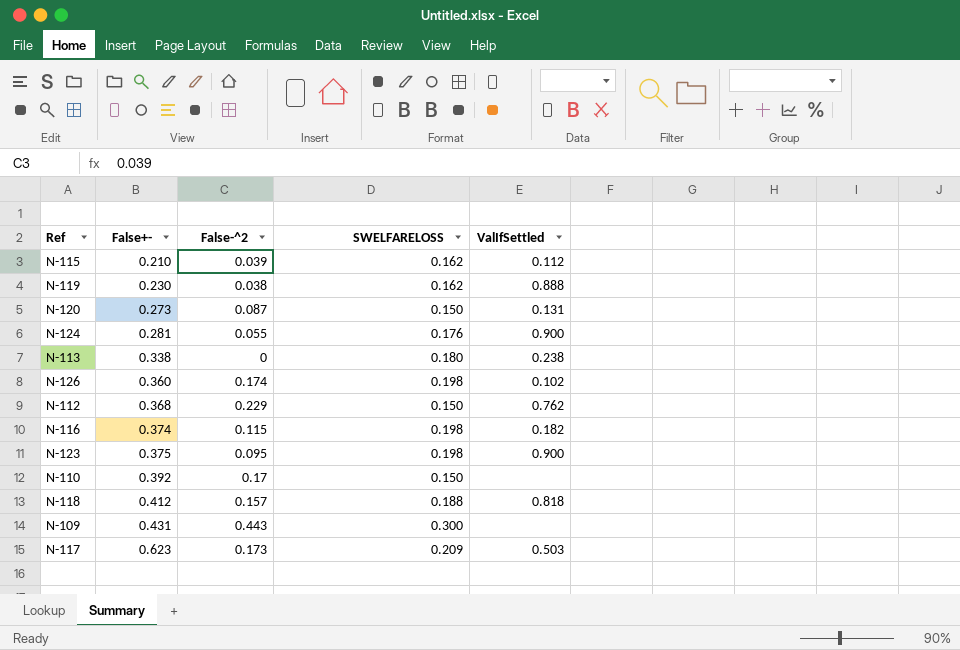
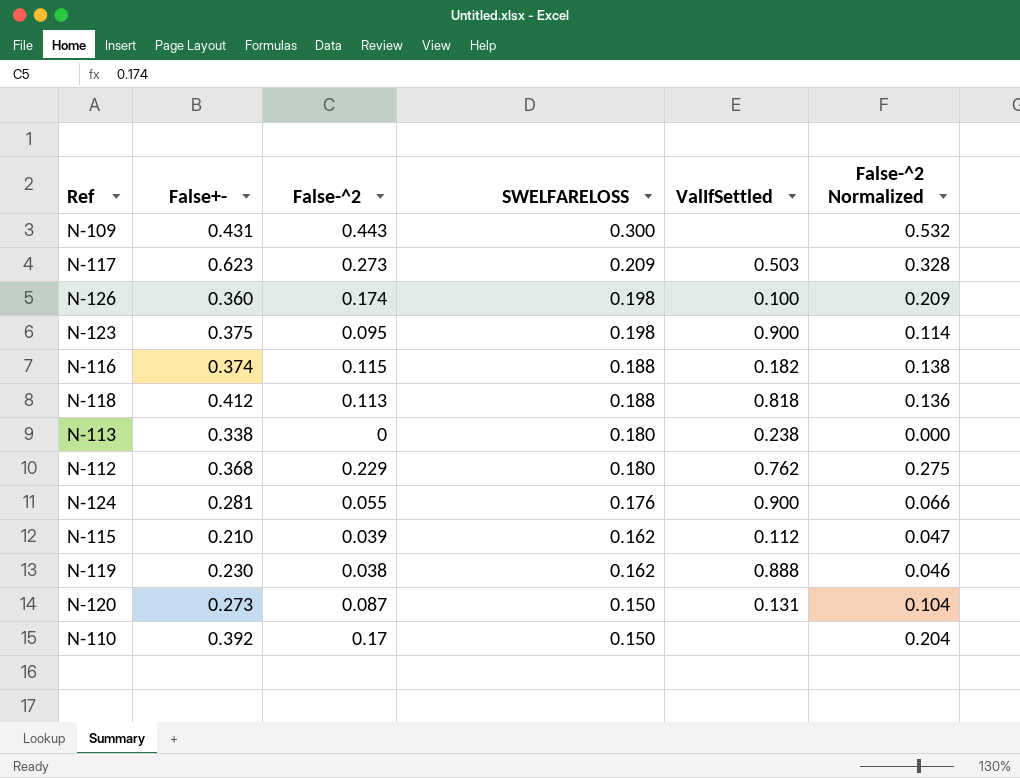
row order: False+- ascending -> SWELFARELOSS descending
column False-^2 Normalized | formula: none -> [False-^2] * 1.2
N-117 | False-^2: 0.173 -> 0.273
N-126 | ValIfSettled: 0.102 -> 0.100
N-116 | SWELFARELOSS: 0.198 -> 0.188
N-118 | False-^2: 0.157 -> 0.113
N-112 | SWELFARELOSS: 0.150 -> 0.180

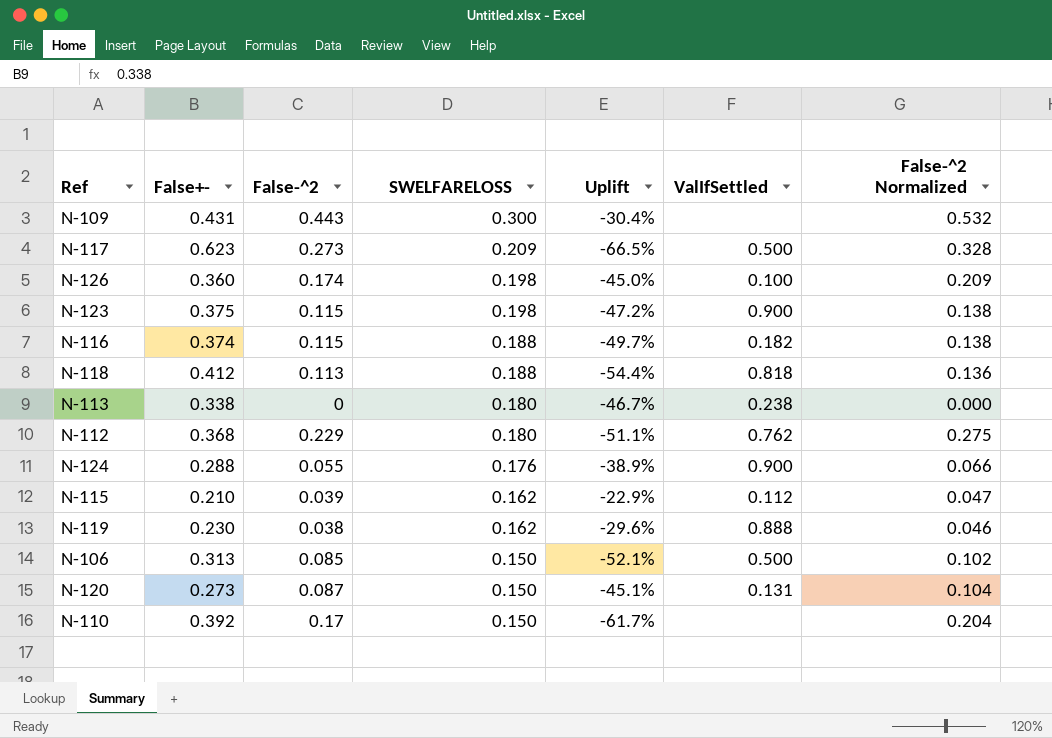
column Uplift | formula: none -> ([SWELFARELOSS] - [False+-]) / [False+-]
N-117 | ValIfSettled: 0.503 -> 0.500
N-123 | False-^2: 0.095 -> 0.115
N-123 | False-^2 Normalized: 0.114 -> 0.138
N-124 | False+-: 0.281 -> 0.288
row N-106: none -> 0.313 | 0.085 | 0.150 | -52.1% | 0.500 | 0.102

